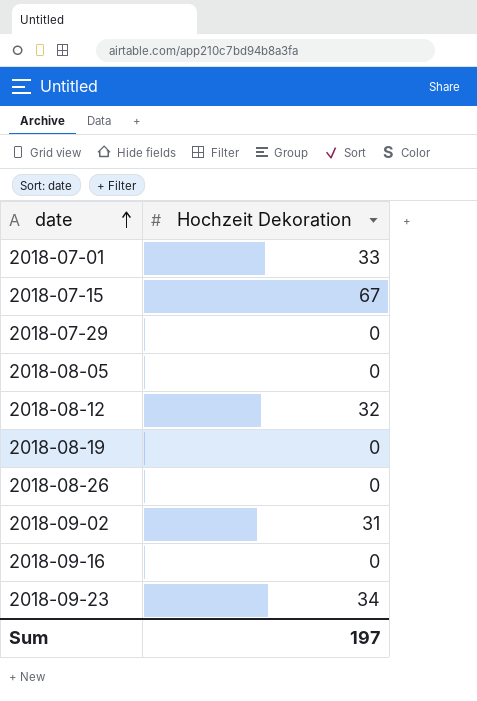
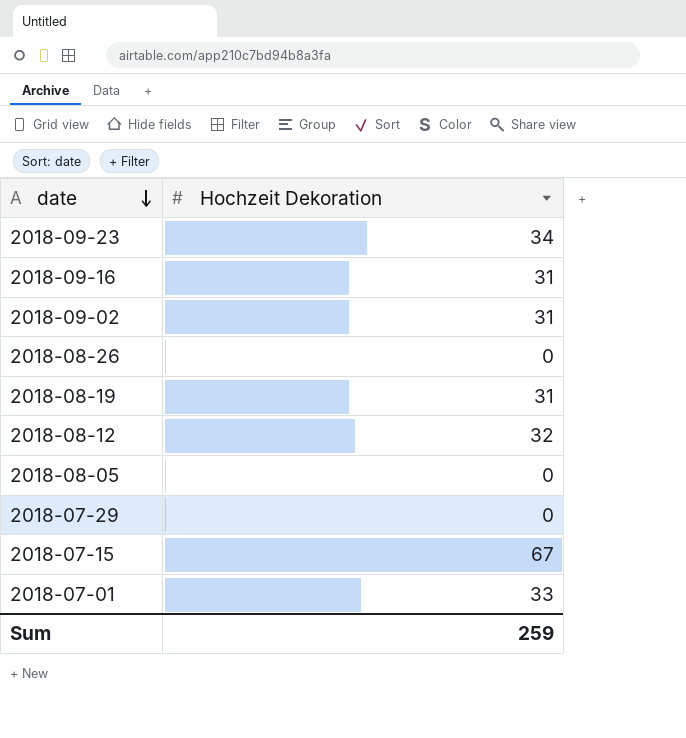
row order: date ascending -> date descending
2018-09-16 | Hochzeit Dekoration: 0 -> 31
2018-08-19 | Hochzeit Dekoration: 0 -> 31
Sum | Hochzeit Dekoration: 197 -> 259

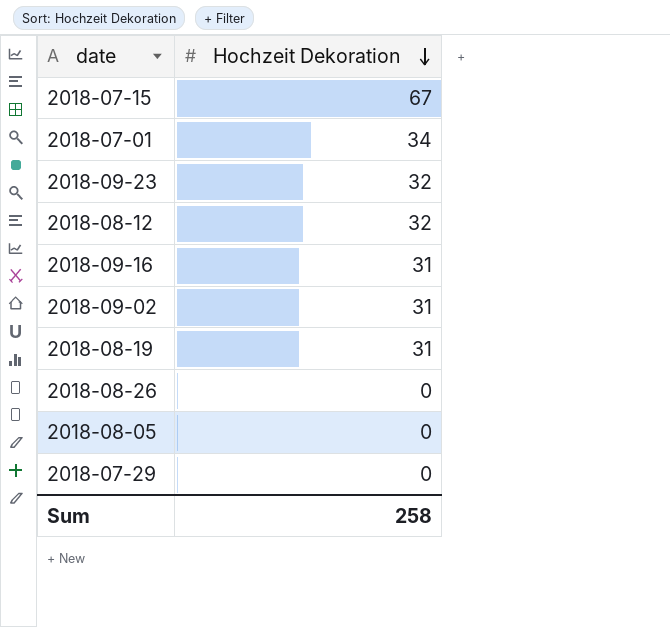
row order: date descending -> Hochzeit Dekoration descending
2018-07-01 | Hochzeit Dekoration: 33 -> 34
2018-09-23 | Hochzeit Dekoration: 34 -> 32
Sum | Hochzeit Dekoration: 259 -> 258

